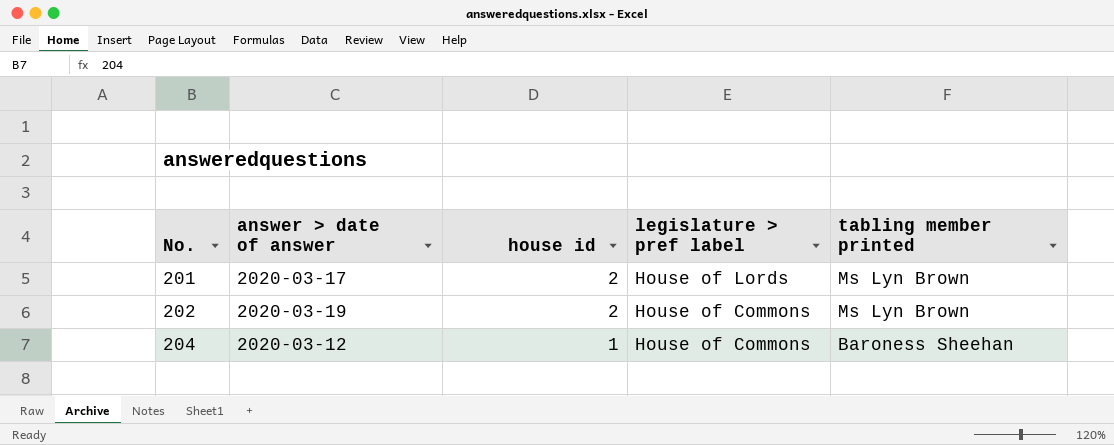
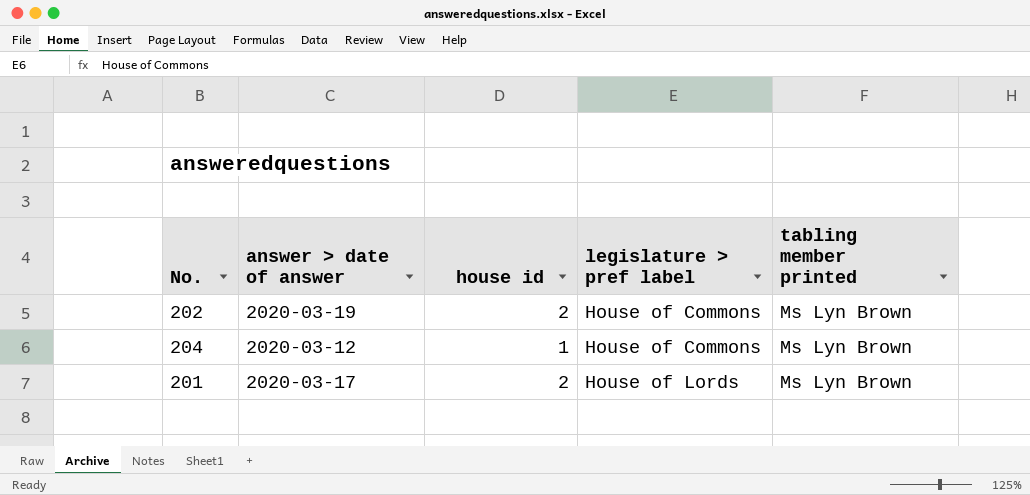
row order: No. ascending -> legislature > pref label ascending
204 | tabling member printed: Baroness Sheehan -> Ms Lyn Brown

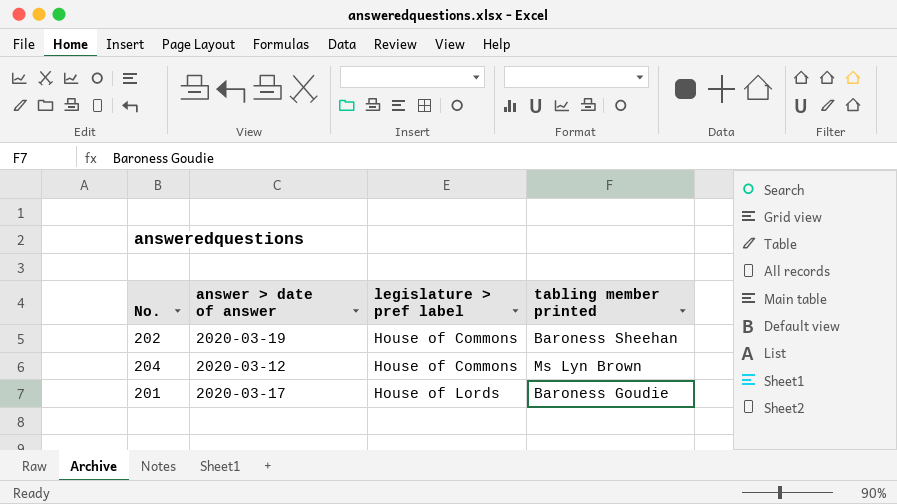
column house id | position: 3 -> none
202 | tabling member printed: Ms Lyn Brown -> Baroness Sheehan
201 | tabling member printed: Ms Lyn Brown -> Baroness Goudie

